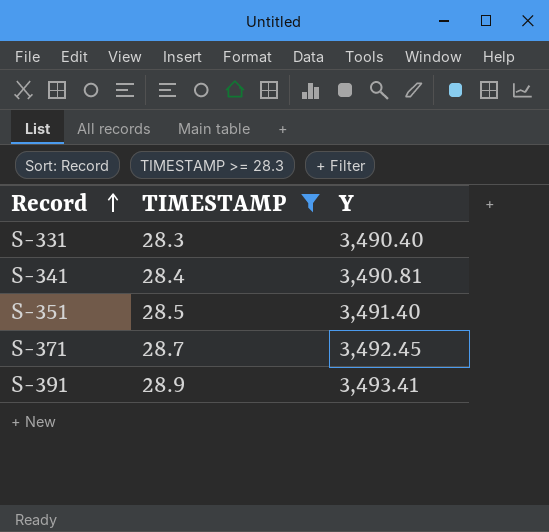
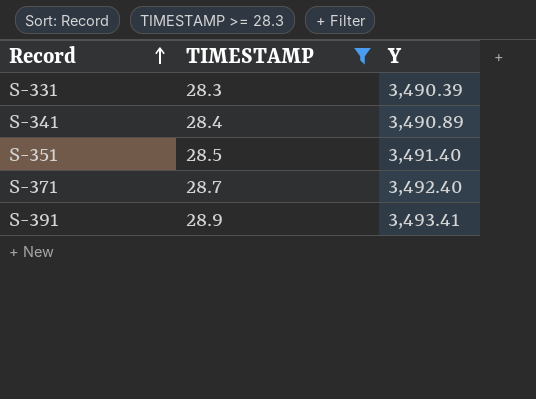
S-331 | Y: 3,490.40 -> 3,490.39
S-341 | Y: 3,490.81 -> 3,490.89
S-371 | Y: 3,492.45 -> 3,492.40

